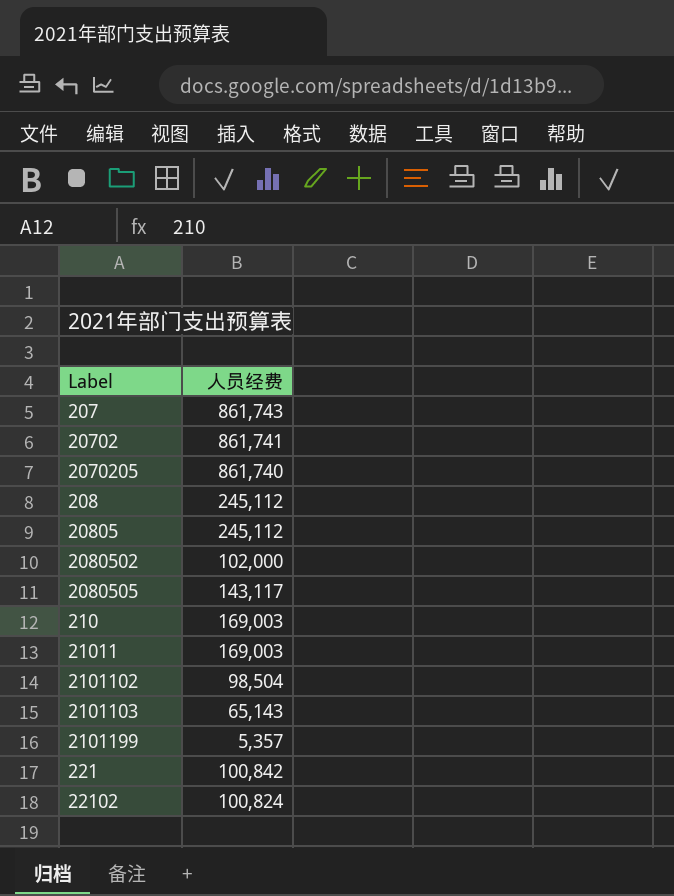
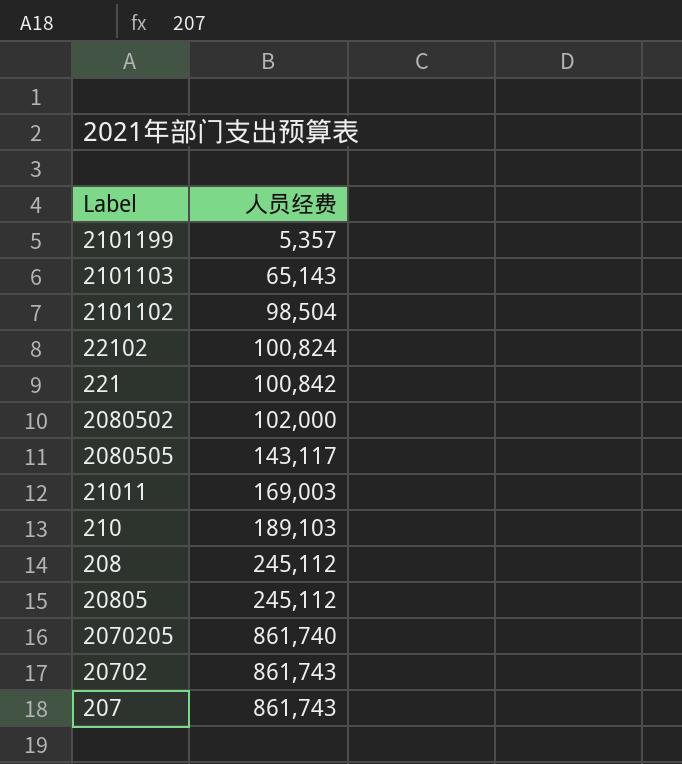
row order: none -> 人员经费 ascending
210 | 人员经费: 169,003 -> 189,103
20702 | 人员经费: 861,741 -> 861,743

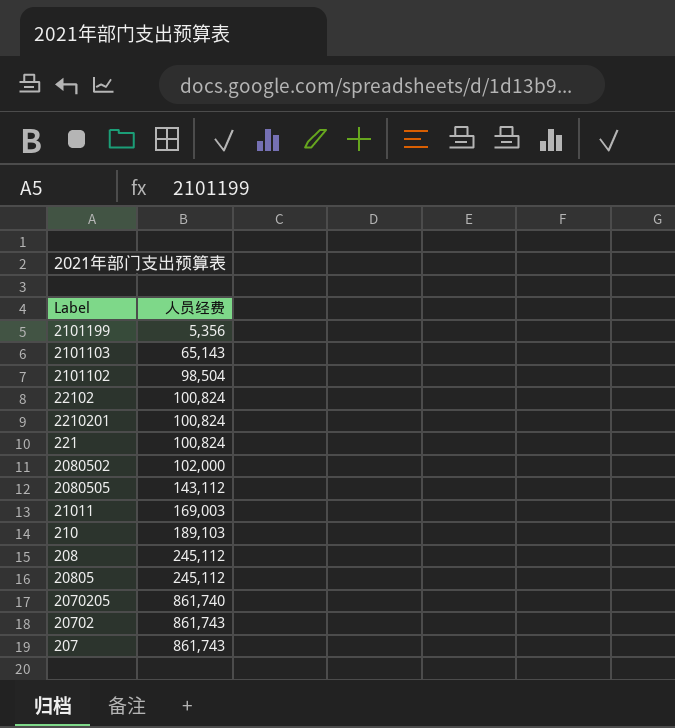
2101199 | 人员经费: 5,357 -> 5,356
row 2210201: none -> 100,824
221 | 人员经费: 100,842 -> 100,824
2080505 | 人员经费: 143,117 -> 143,112

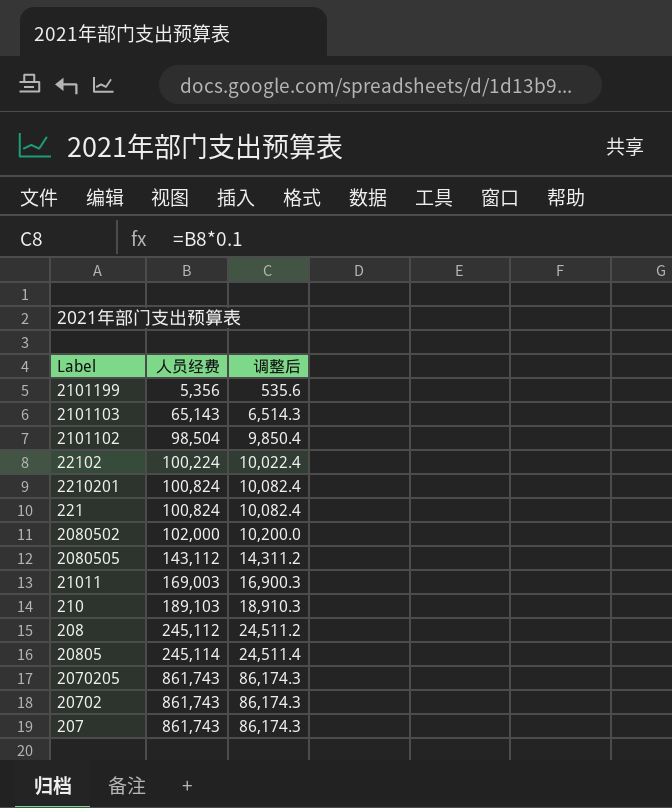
column 调整后 | formula: none -> [人员经费] * 0.1
22102 | 人员经费: 100,824 -> 100,224
20805 | 人员经费: 245,112 -> 245,114
2070205 | 人员经费: 861,740 -> 861,743

